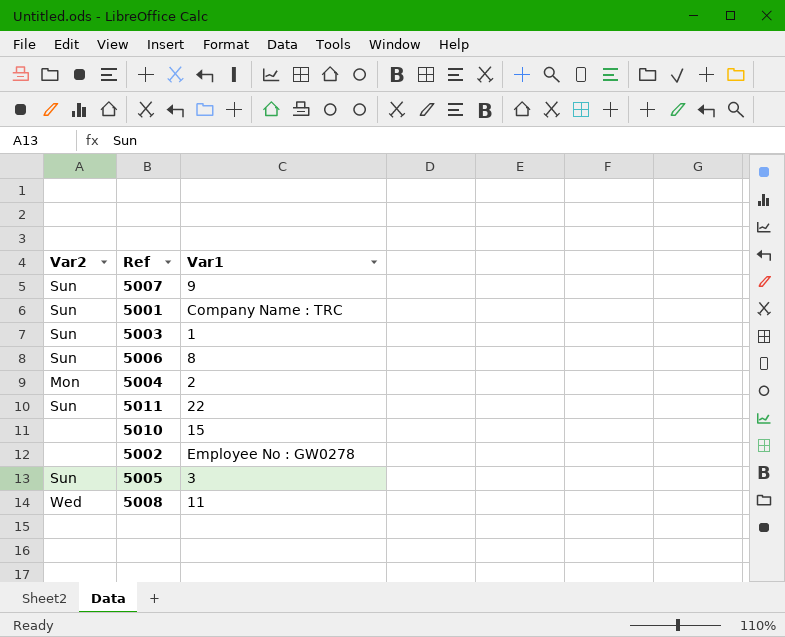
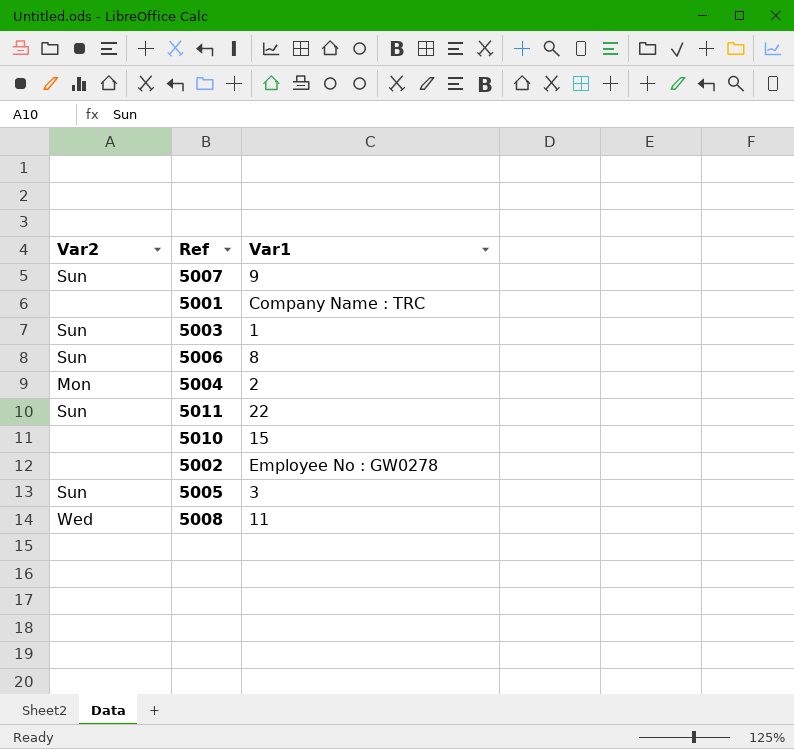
5001 | Var2: Sun -> none

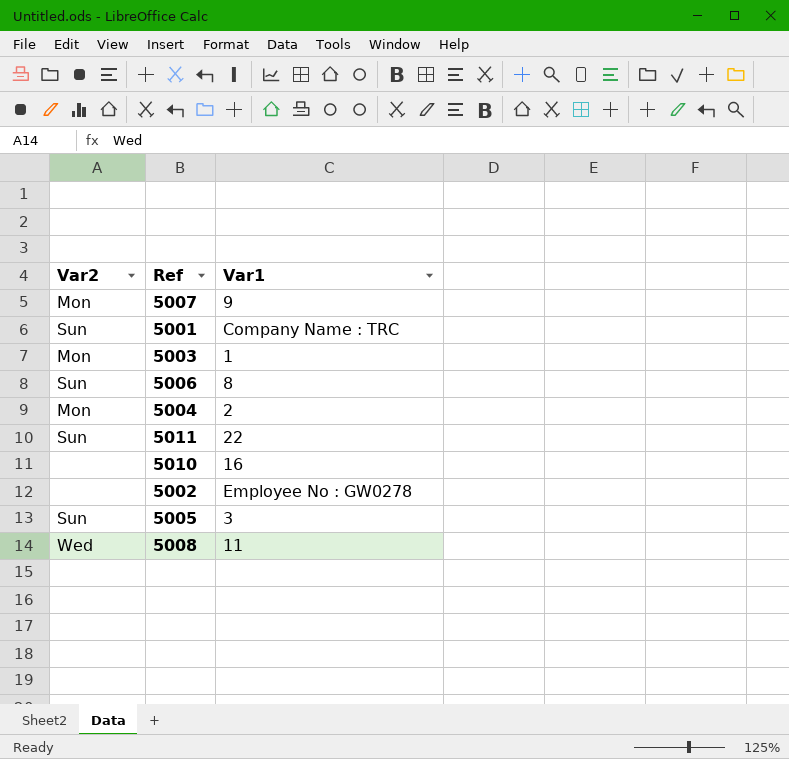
5007 | Var2: Sun -> Mon
5001 | Var2: none -> Sun
5003 | Var2: Sun -> Mon
5010 | Var1: 15 -> 16

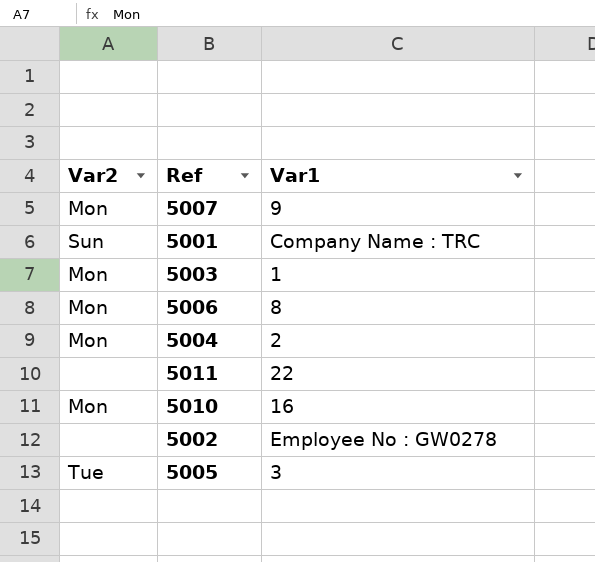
row 5008: Wed | 11 -> none
5006 | Var2: Sun -> Mon
5011 | Var2: Sun -> none
5010 | Var2: none -> Mon
5005 | Var2: Sun -> Tue

